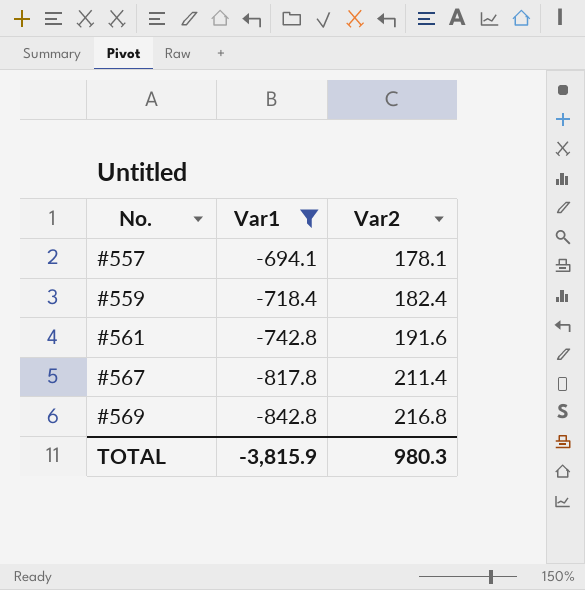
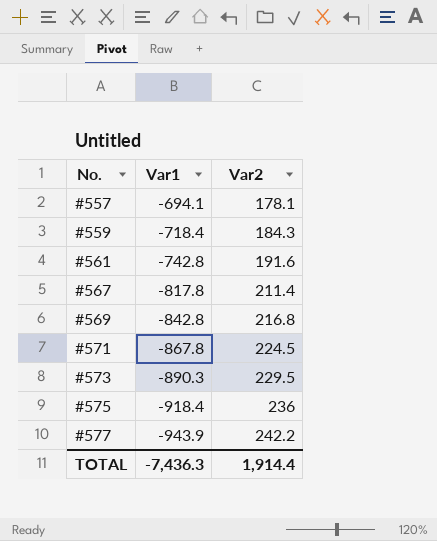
filter: Var1 >= -842.8 -> none
#559 | Var2: 182.4 -> 184.3
TOTAL | Var1: -3,815.9 -> -7,436.3
TOTAL | Var2: 980.3 -> 1,914.4

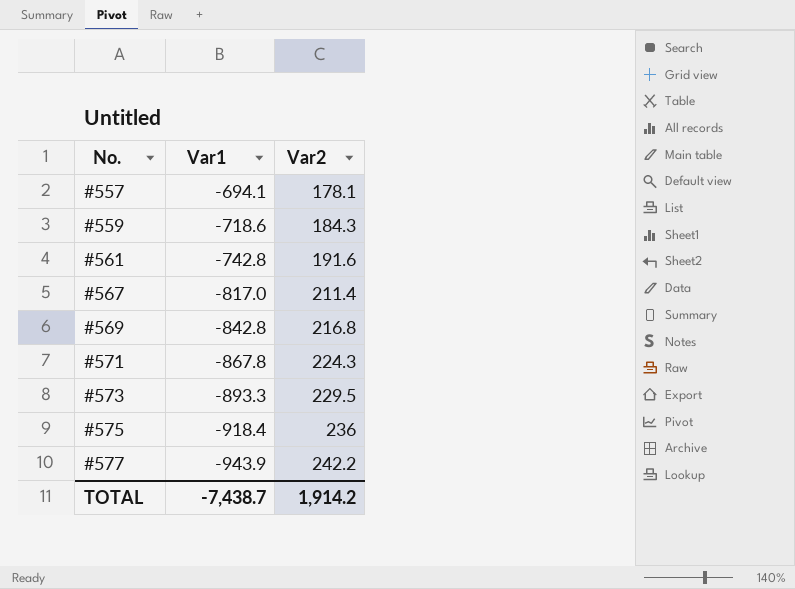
#559 | Var1: -718.4 -> -718.6
#567 | Var1: -817.8 -> -817.0
#571 | Var2: 224.5 -> 224.3
#573 | Var1: -890.3 -> -893.3
TOTAL | Var1: -7,436.3 -> -7,438.7
TOTAL | Var2: 1,914.4 -> 1,914.2

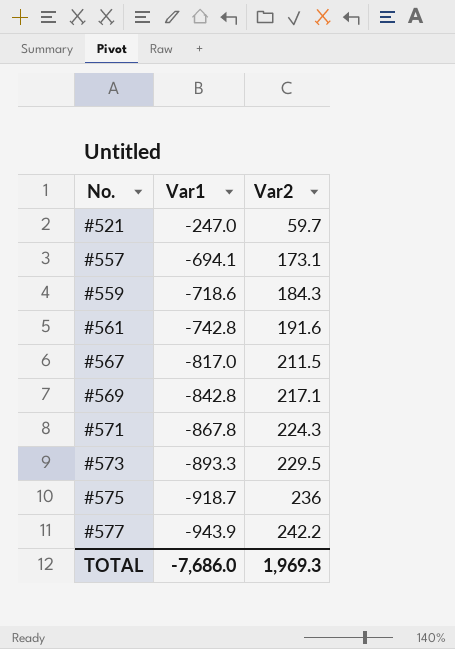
row #521: none -> -247.0 | 59.7
#557 | Var2: 178.1 -> 173.1
#567 | Var2: 211.4 -> 211.5
#569 | Var2: 216.8 -> 217.1
#575 | Var1: -918.4 -> -918.7
TOTAL | Var1: -7,438.7 -> -7,686.0
TOTAL | Var2: 1,914.2 -> 1,969.3

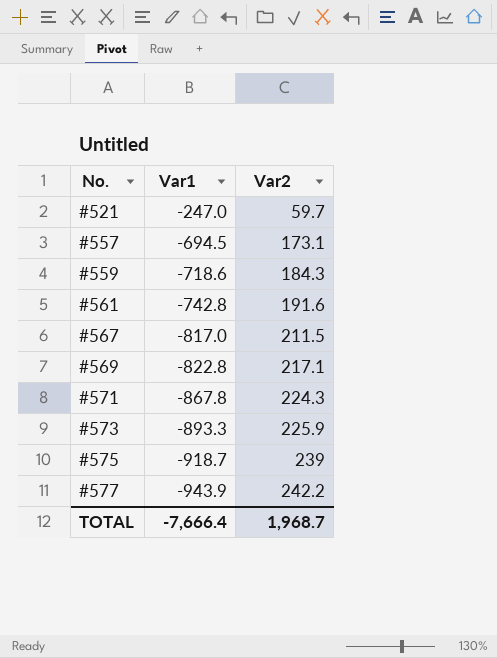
#557 | Var1: -694.1 -> -694.5
#569 | Var1: -842.8 -> -822.8
#573 | Var2: 229.5 -> 225.9
#575 | Var2: 236 -> 239
TOTAL | Var1: -7,686.0 -> -7,666.4
TOTAL | Var2: 1,969.3 -> 1,968.7

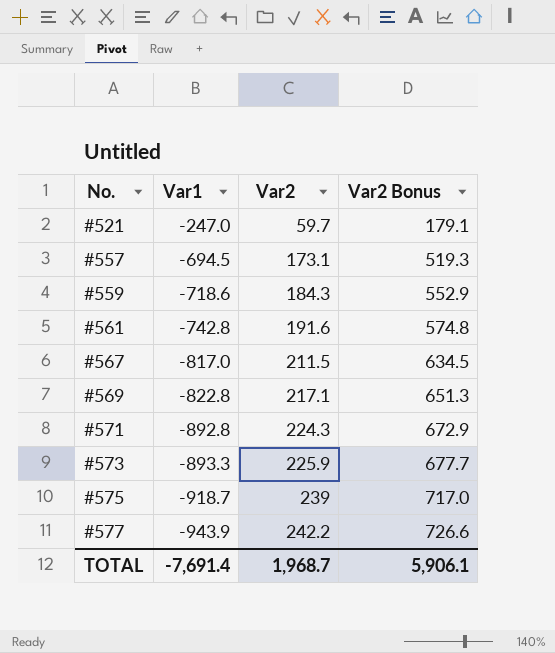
column Var2 Bonus | formula: none -> [Var2] * 3
#571 | Var1: -867.8 -> -892.8
TOTAL | Var1: -7,666.4 -> -7,691.4

